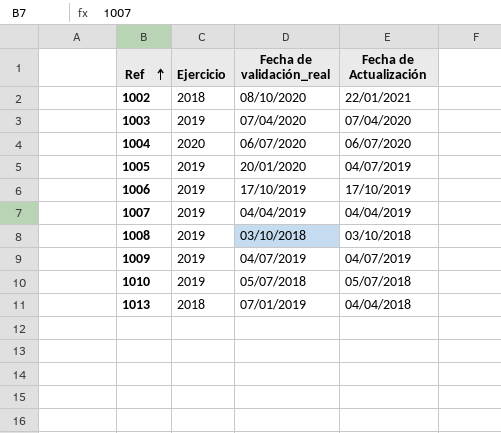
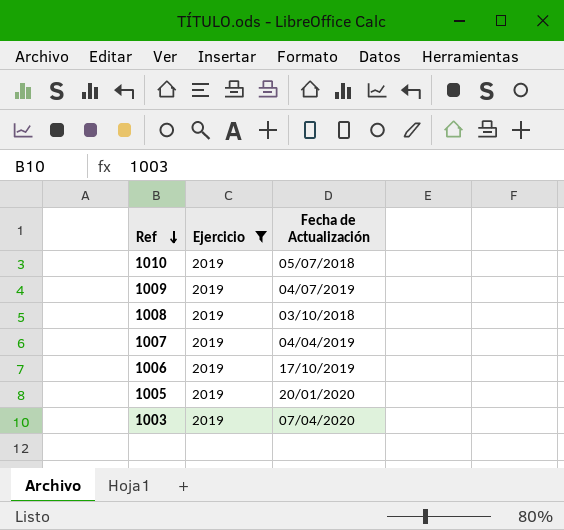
filter: none -> Ejercicio = 2019
row order: Ref ascending -> Ref descending
column Fecha de validación_real | position: 3 -> none
1005 | Fecha de Actualización: 04/07/2019 -> 20/01/2020

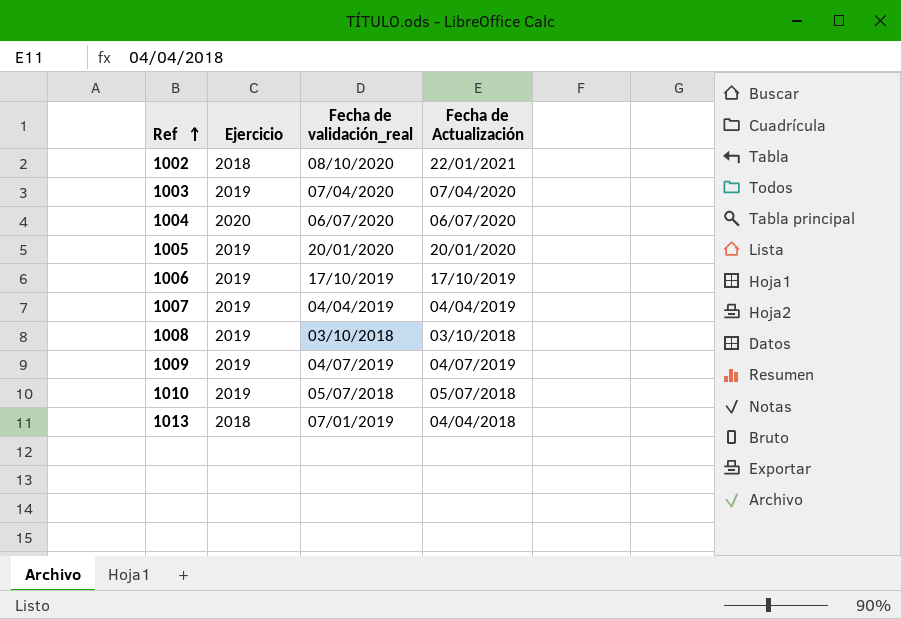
filter: Ejercicio = 2019 -> none
row order: Ref descending -> Ref ascending
column Fecha de validación_real | position: none -> 3

